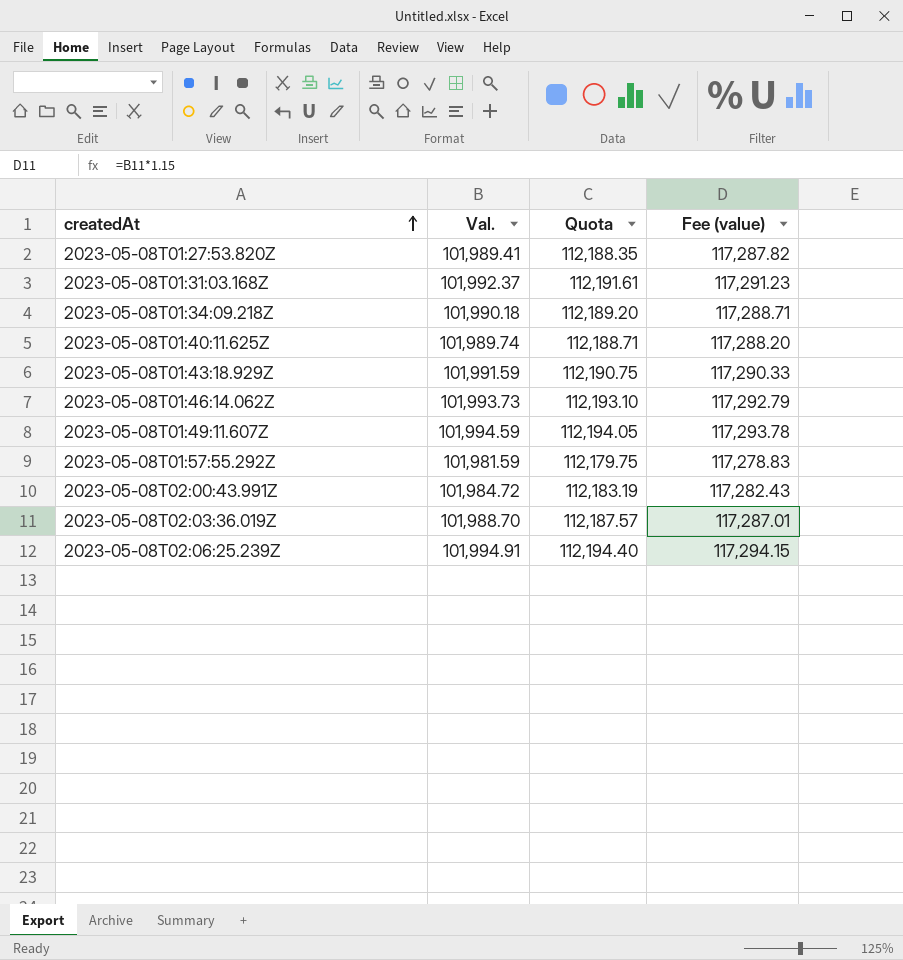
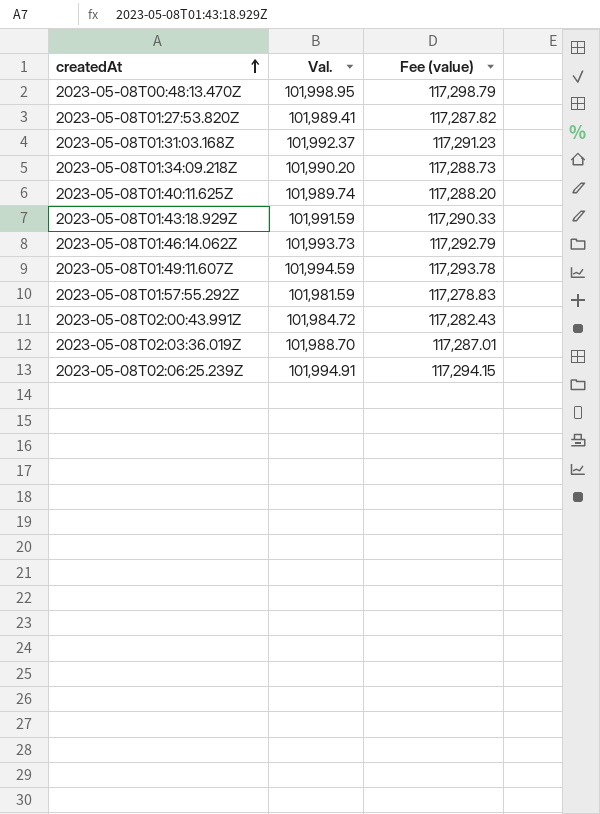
column Quota | formula: [Val.] * 1.1 -> none
row 2023-05-08T00:48:13.470Z: none -> 101,998.95 | 117,298.79
2023-05-08T01:34:09.218Z | Val.: 101,990.18 -> 101,990.20
2023-05-08T01:34:09.218Z | Fee (value): 117,288.71 -> 117,288.73

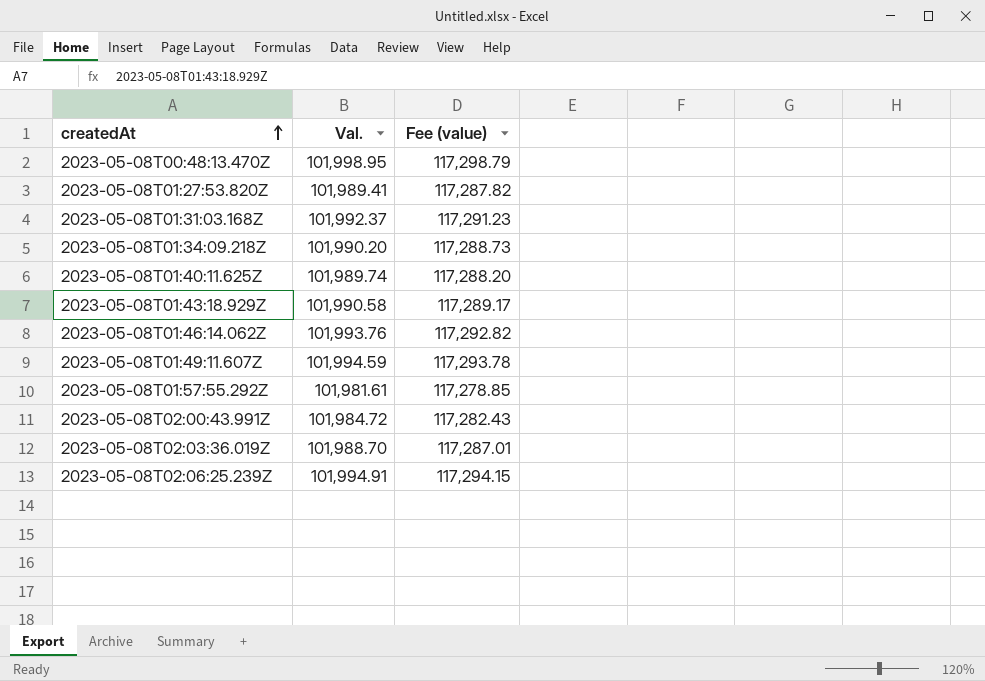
2023-05-08T01:43:18.929Z | Val.: 101,991.59 -> 101,990.58
2023-05-08T01:43:18.929Z | Fee (value): 117,290.33 -> 117,289.17
2023-05-08T01:46:14.062Z | Val.: 101,993.73 -> 101,993.76
2023-05-08T01:46:14.062Z | Fee (value): 117,292.79 -> 117,292.82
2023-05-08T01:57:55.292Z | Val.: 101,981.59 -> 101,981.61
2023-05-08T01:57:55.292Z | Fee (value): 117,278.83 -> 117,278.85

